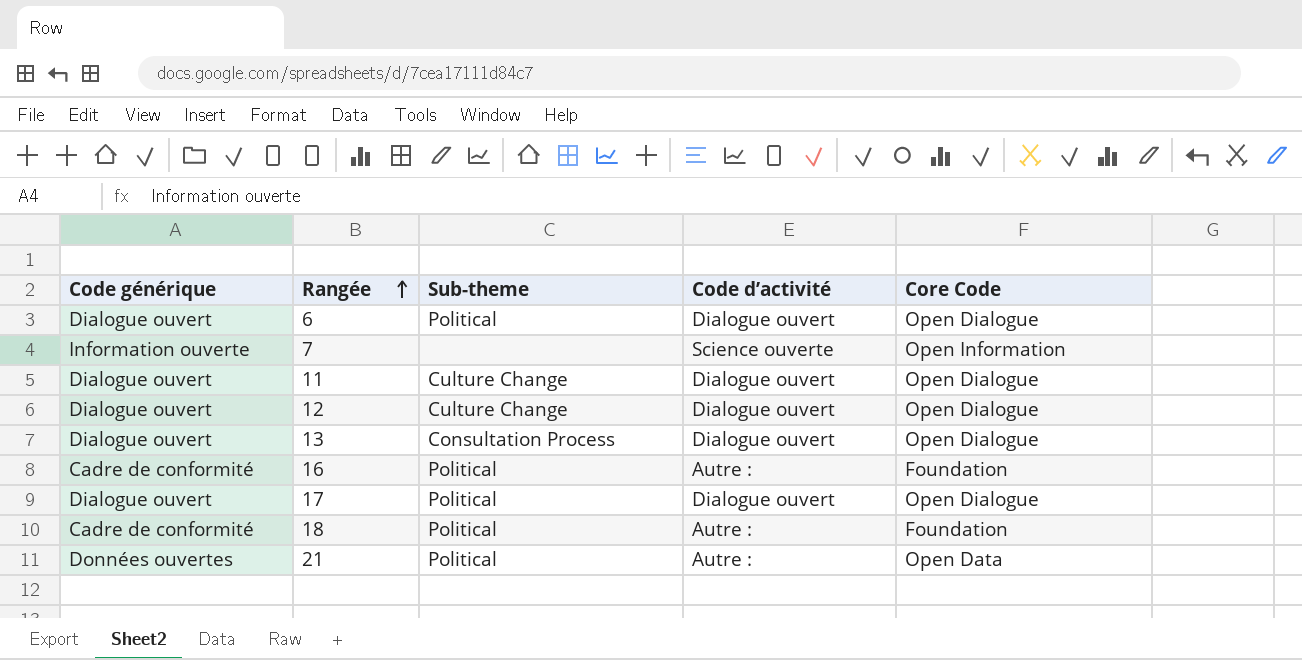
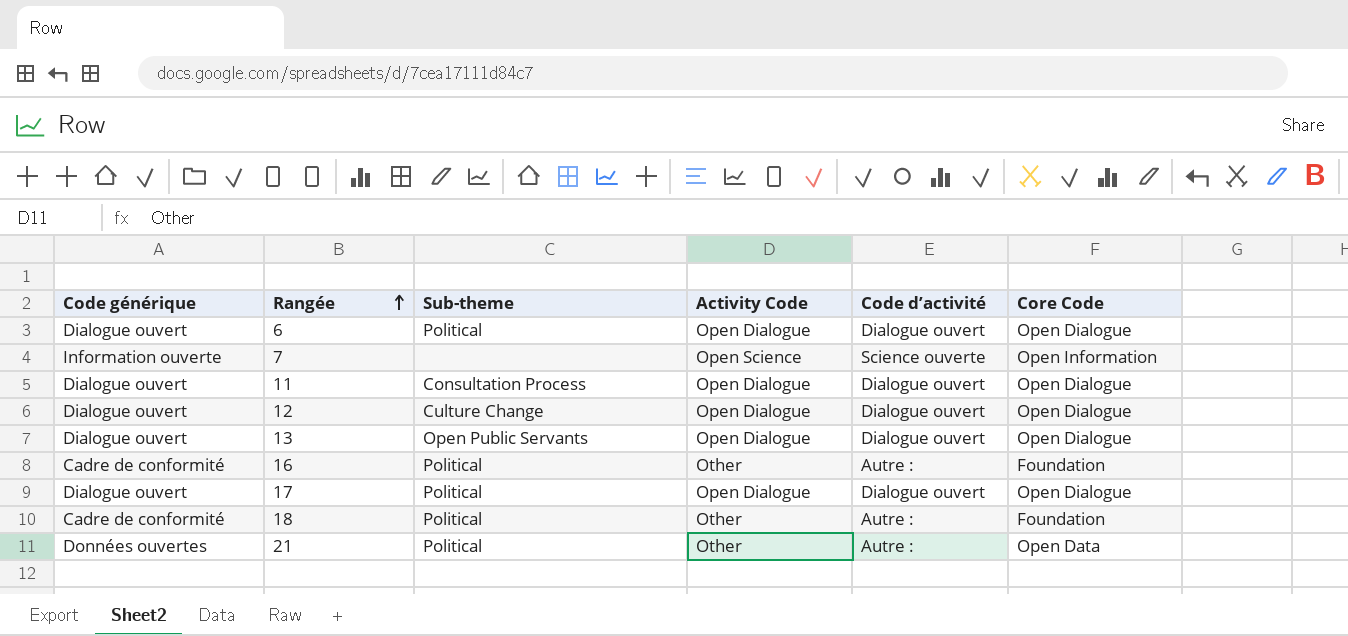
column Activity Code | position: none -> 4
11 | Sub-theme: Culture Change -> Consultation Process
13 | Sub-theme: Consultation Process -> Open Public Servants

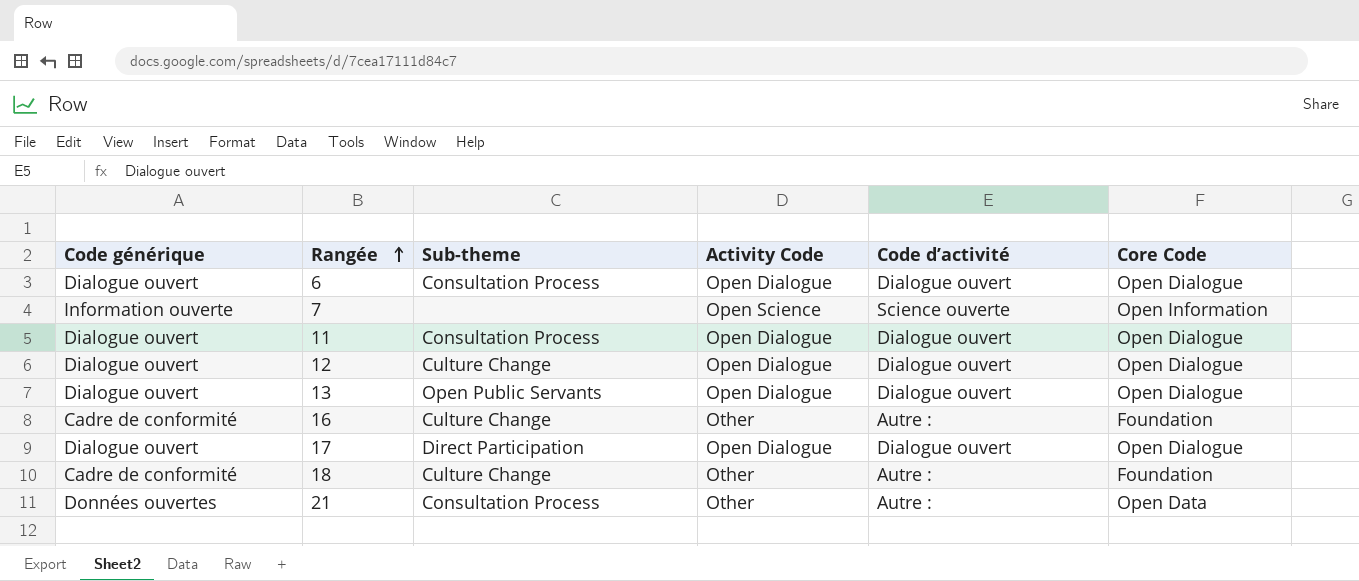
6 | Sub-theme: Political -> Consultation Process
16 | Sub-theme: Political -> Culture Change
17 | Sub-theme: Political -> Direct Participation
18 | Sub-theme: Political -> Culture Change
21 | Sub-theme: Political -> Consultation Process

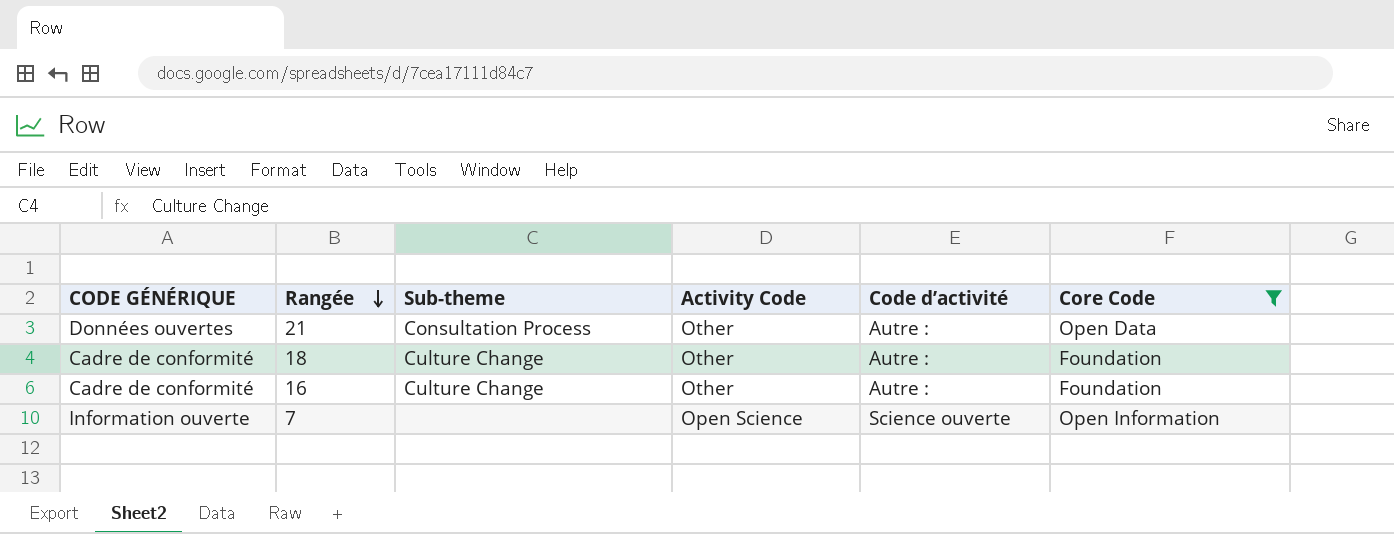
filter: none -> Core Code != Open Dialogue
row order: Rangée ascending -> Rangée descending
column name: Code générique -> CODE GÉNÉRIQUE

